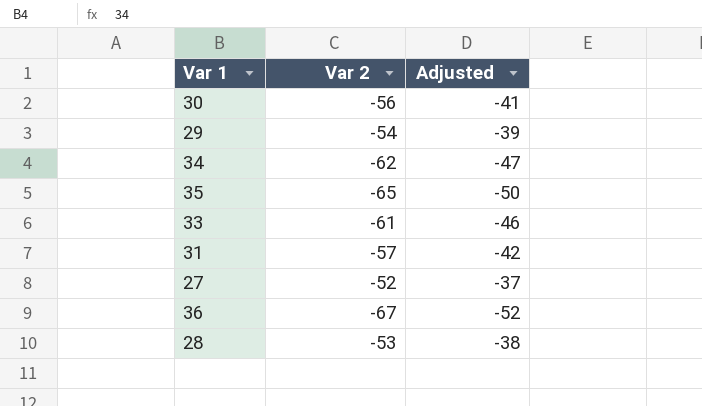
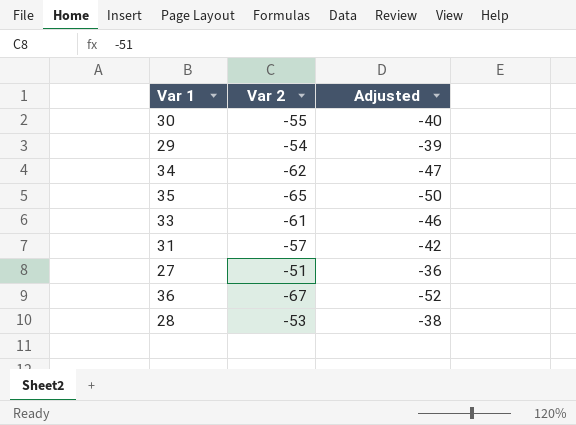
30 | Var 2: -56 -> -55
30 | Adjusted: -41 -> -40
27 | Var 2: -52 -> -51
27 | Adjusted: -37 -> -36

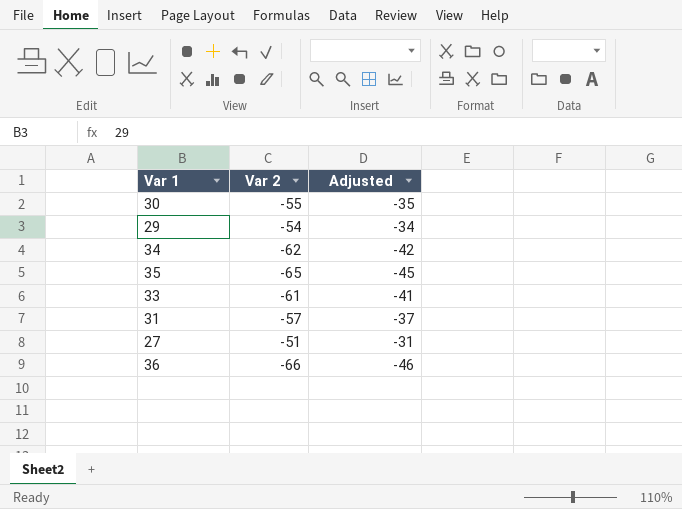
column Adjusted | formula: [Var 2] + 15 -> [Var 2] + 20
row 28: -53 | -38 -> none
36 | Var 2: -67 -> -66

